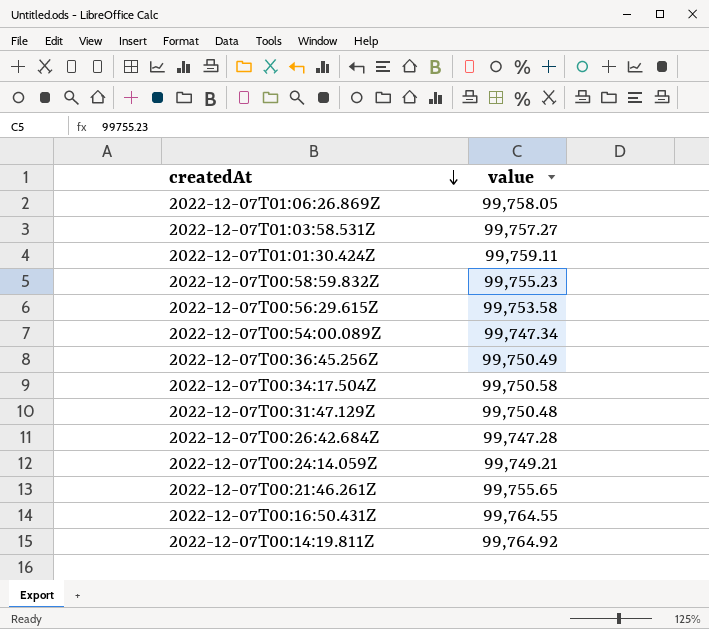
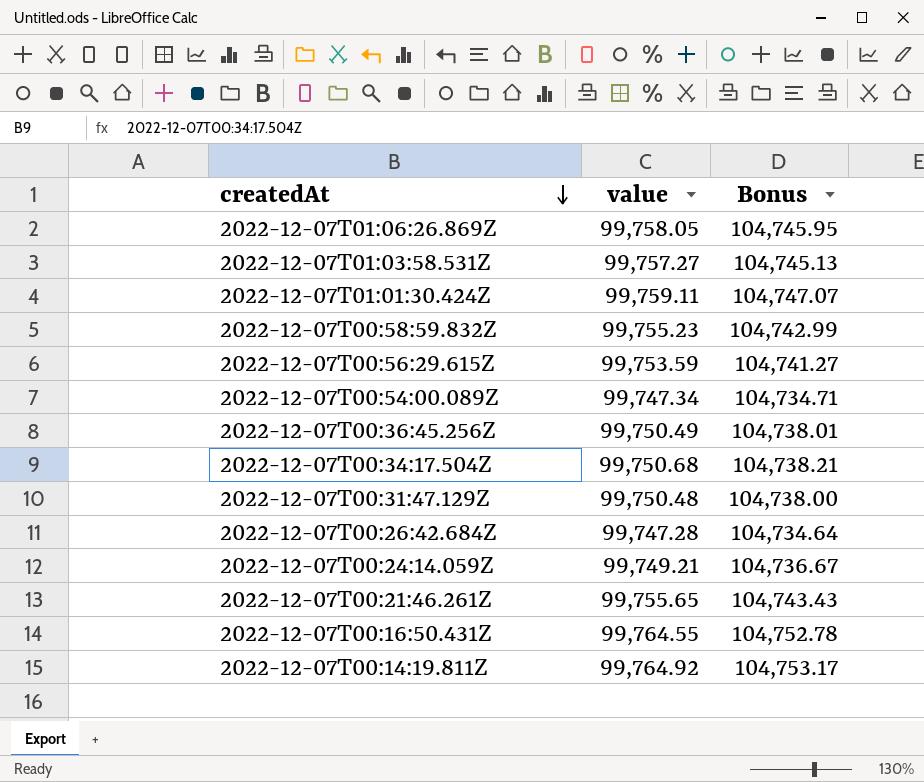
column Bonus | formula: none -> [value] * 1.05
2022-12-07T00:56:29.615Z | value: 99,753.58 -> 99,753.59
2022-12-07T00:34:17.504Z | value: 99,750.58 -> 99,750.68

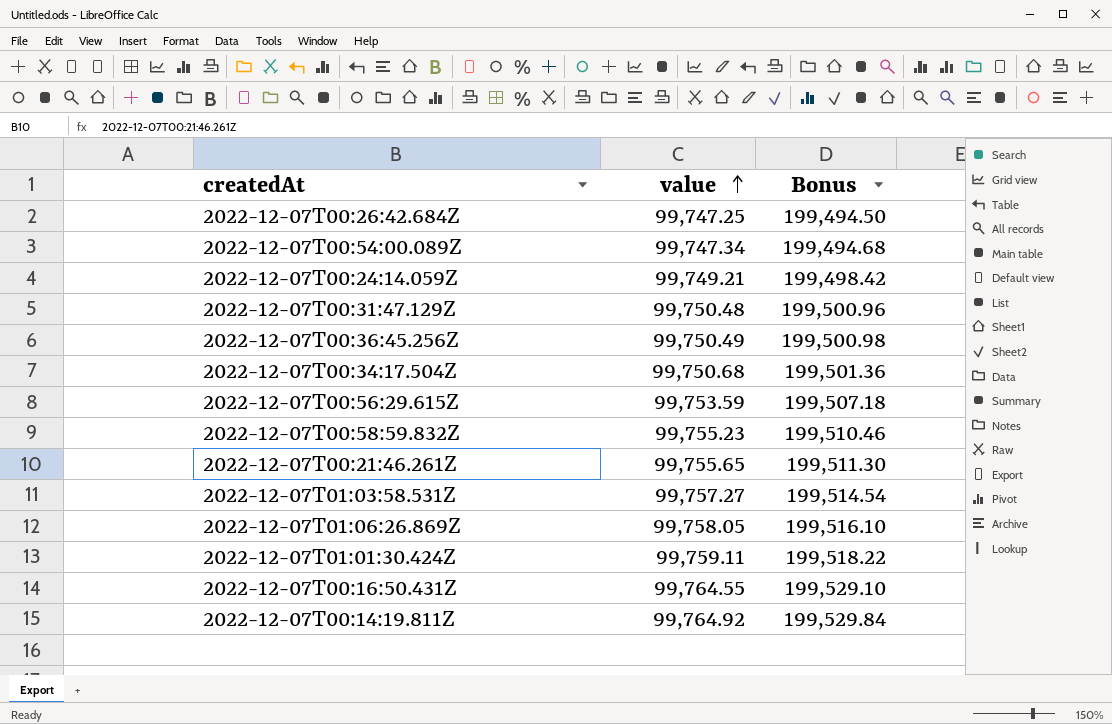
row order: createdAt descending -> value ascending
column Bonus | formula: [value] * 1.05 -> [value] * 2
2022-12-07T00:26:42.684Z | value: 99,747.28 -> 99,747.25

